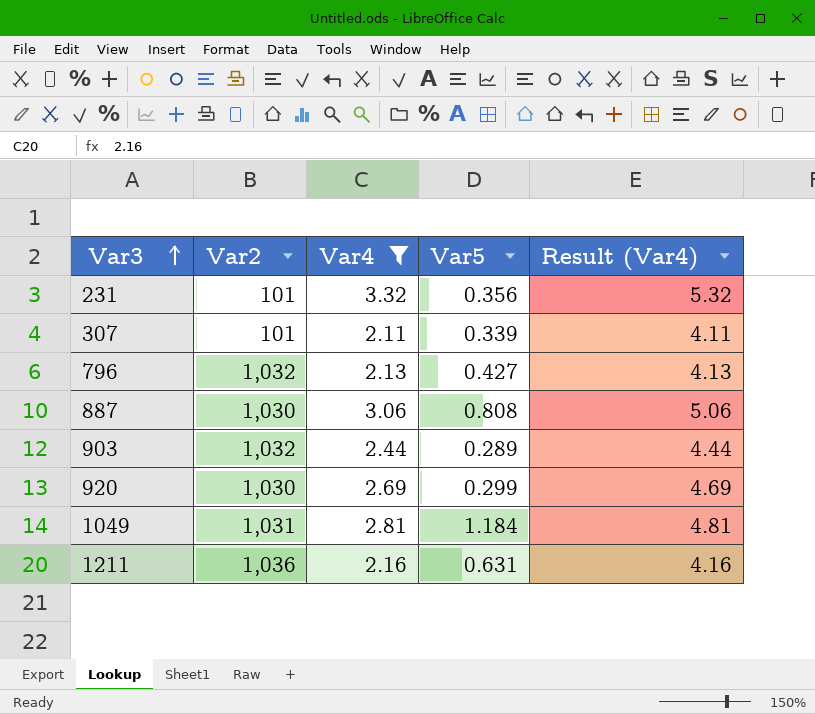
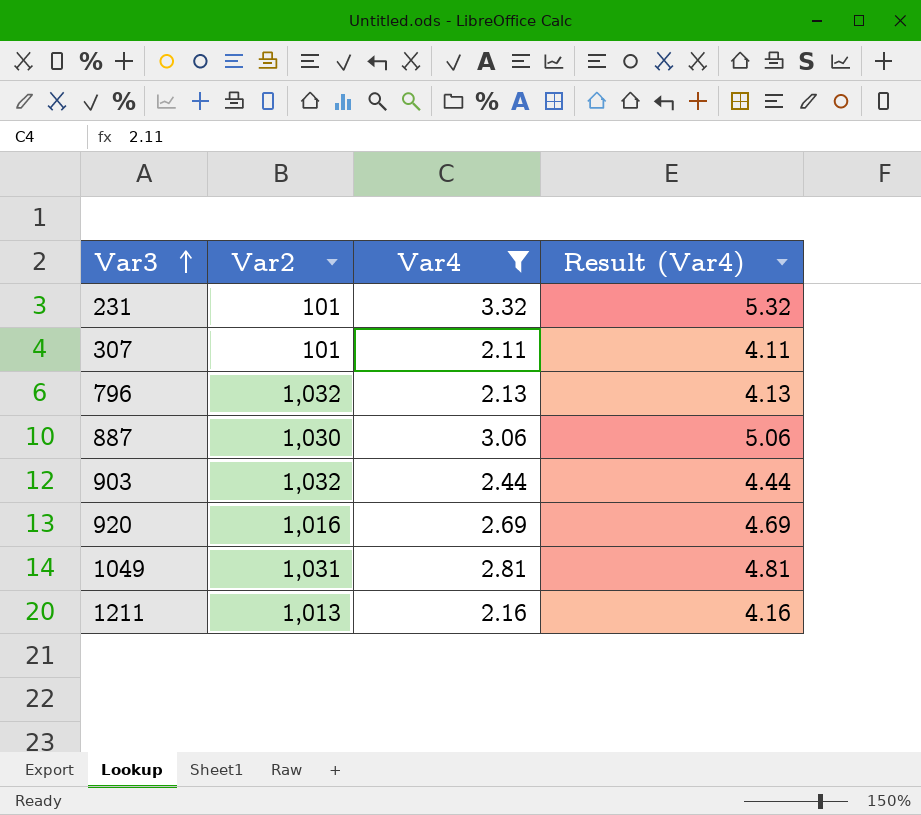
column Var5 | position: 4 -> none
920 | Var2: 1,030 -> 1,016
1211 | Var2: 1,036 -> 1,013

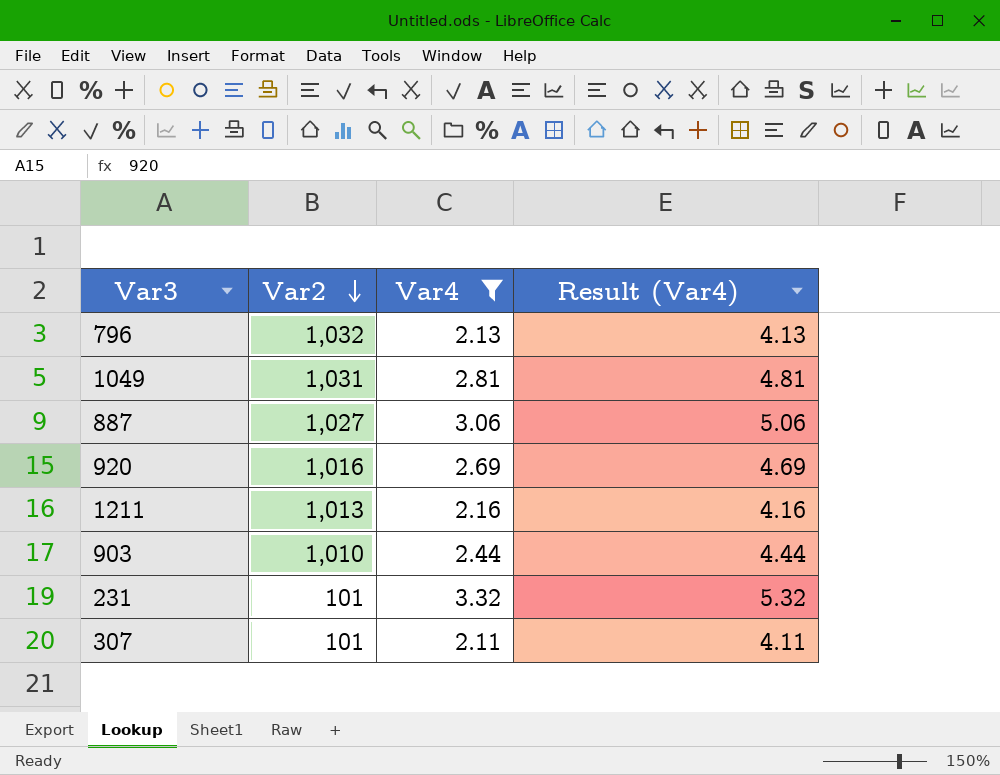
row order: Var3 ascending -> Var2 descending
887 | Var2: 1,030 -> 1,027
903 | Var2: 1,032 -> 1,010

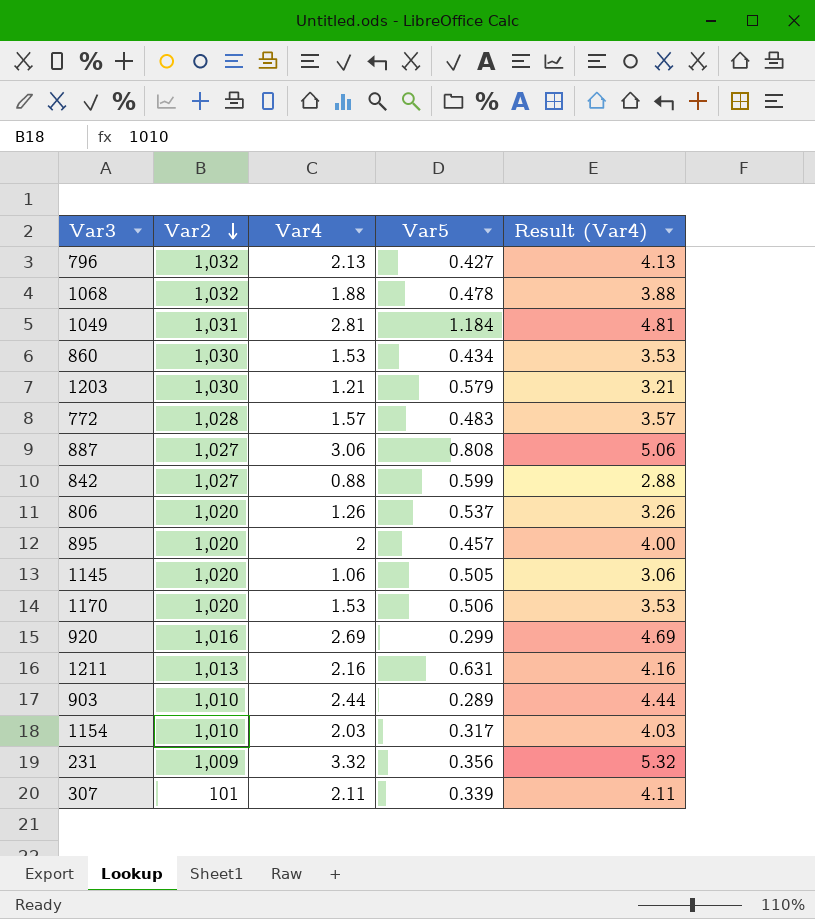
filter: Var4 >= 2.11 -> none
column Var5 | position: none -> 4
231 | Var2: 101 -> 1,009

